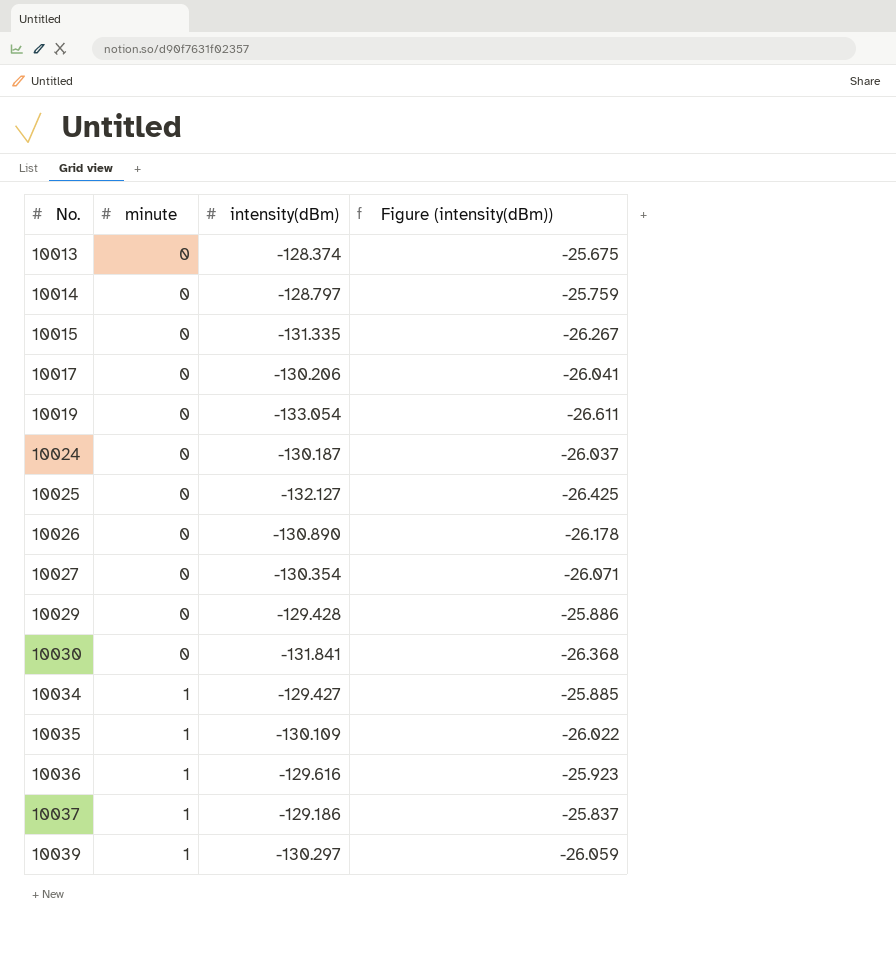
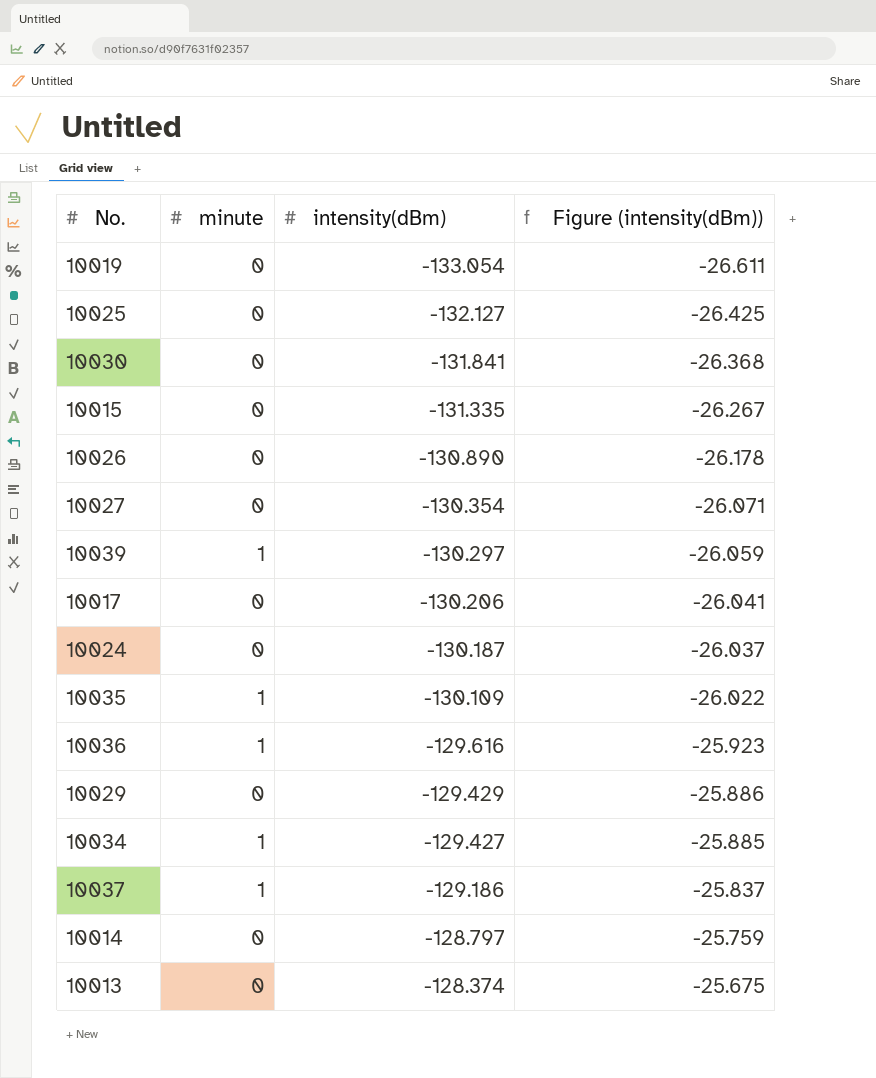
row order: No. ascending -> intensity(dBm) ascending
10029 | intensity(dBm): -129.428 -> -129.429

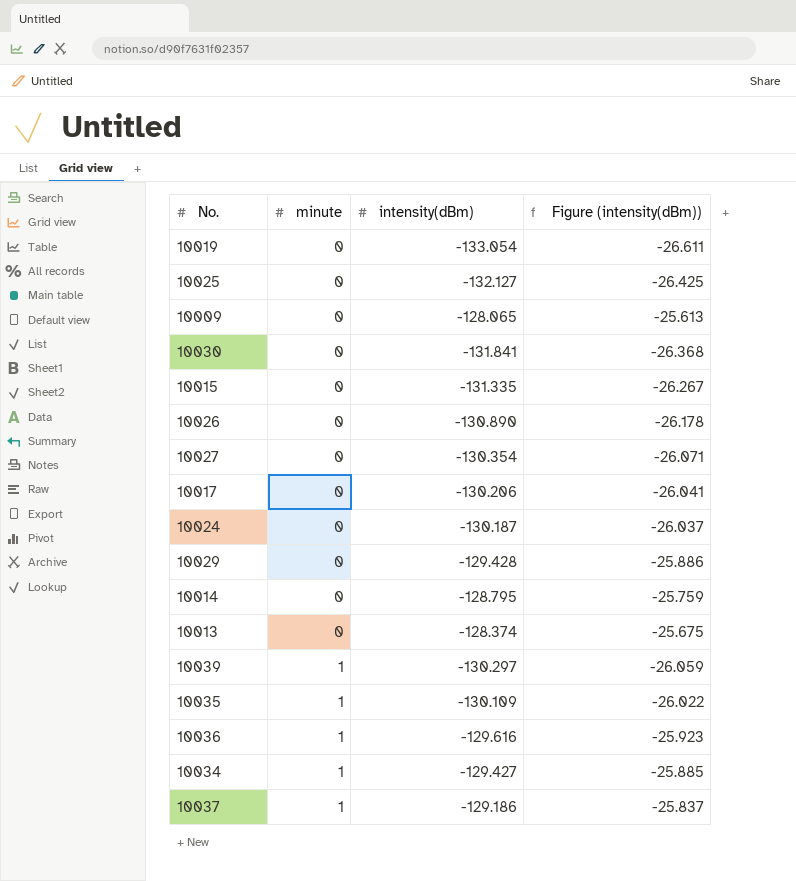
row order: intensity(dBm) ascending -> minute ascending
row 10009: none -> 0 | -128.065 | -25.613
10029 | intensity(dBm): -129.429 -> -129.428
10014 | intensity(dBm): -128.797 -> -128.795

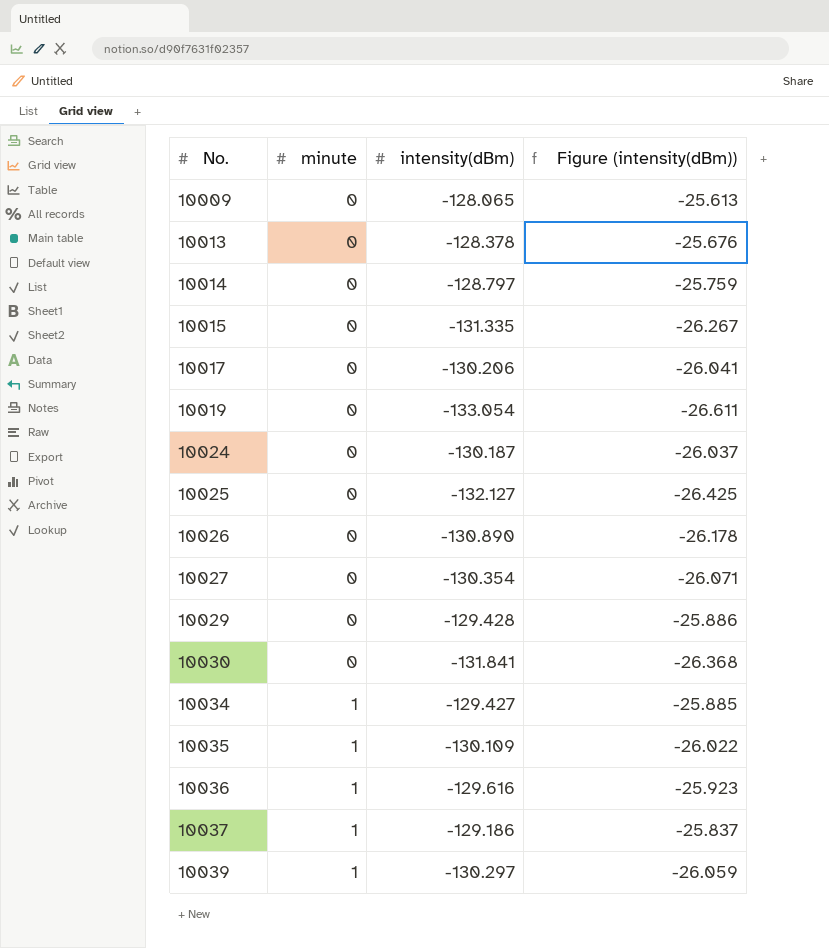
row order: minute ascending -> No. ascending
10013 | intensity(dBm): -128.374 -> -128.378
10013 | Figure (intensity(dBm)): -25.675 -> -25.676
10014 | intensity(dBm): -128.795 -> -128.797

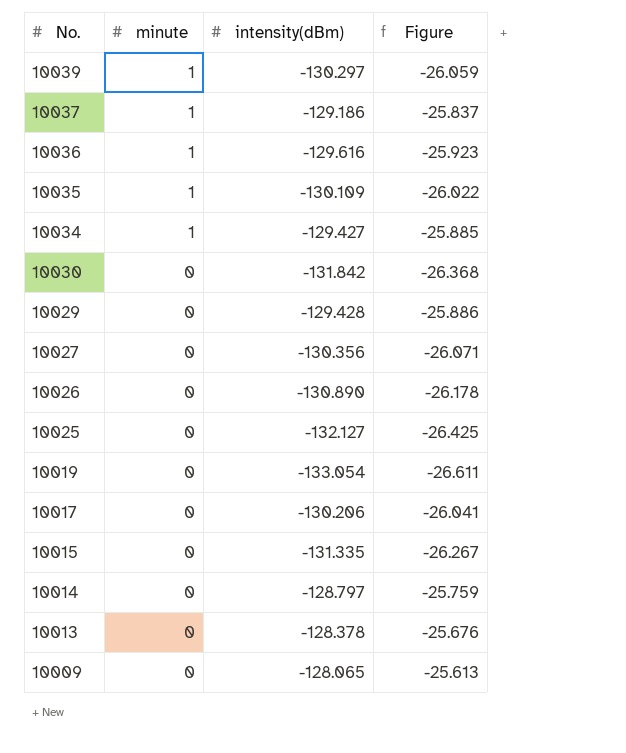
row order: No. ascending -> No. descending
column name: Figure (intensity(dBm)) -> Figure
row 10024: 0 | -130.187 | -26.037 -> none
10030 | intensity(dBm): -131.841 -> -131.842
10027 | intensity(dBm): -130.354 -> -130.356

